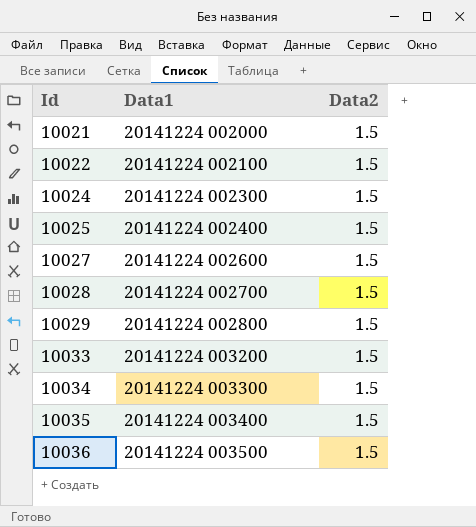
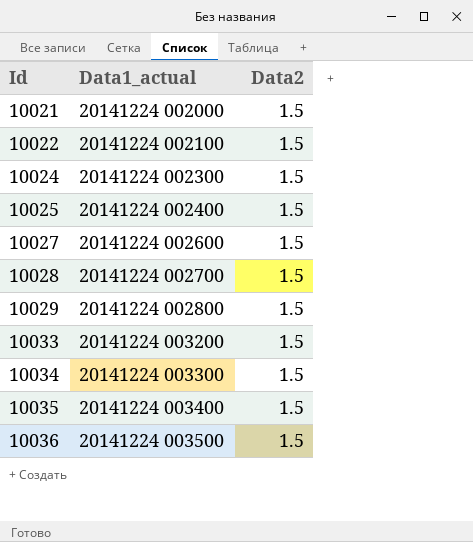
column name: Data1 -> Data1_actual

